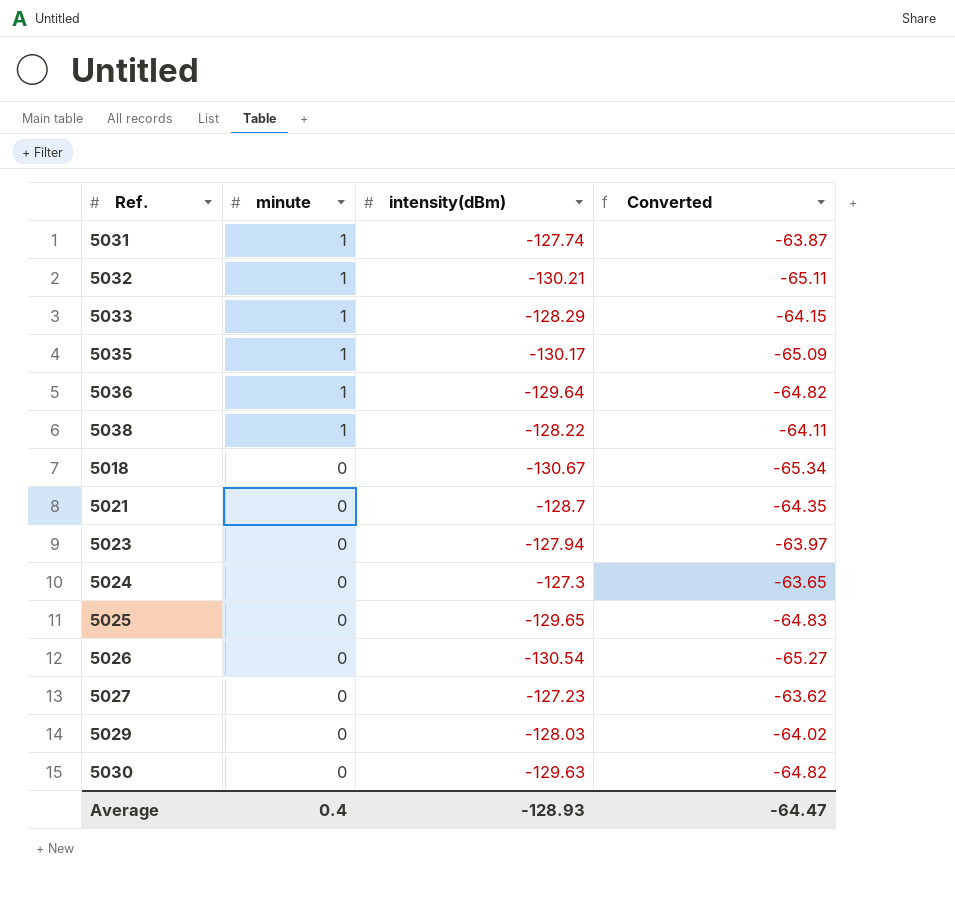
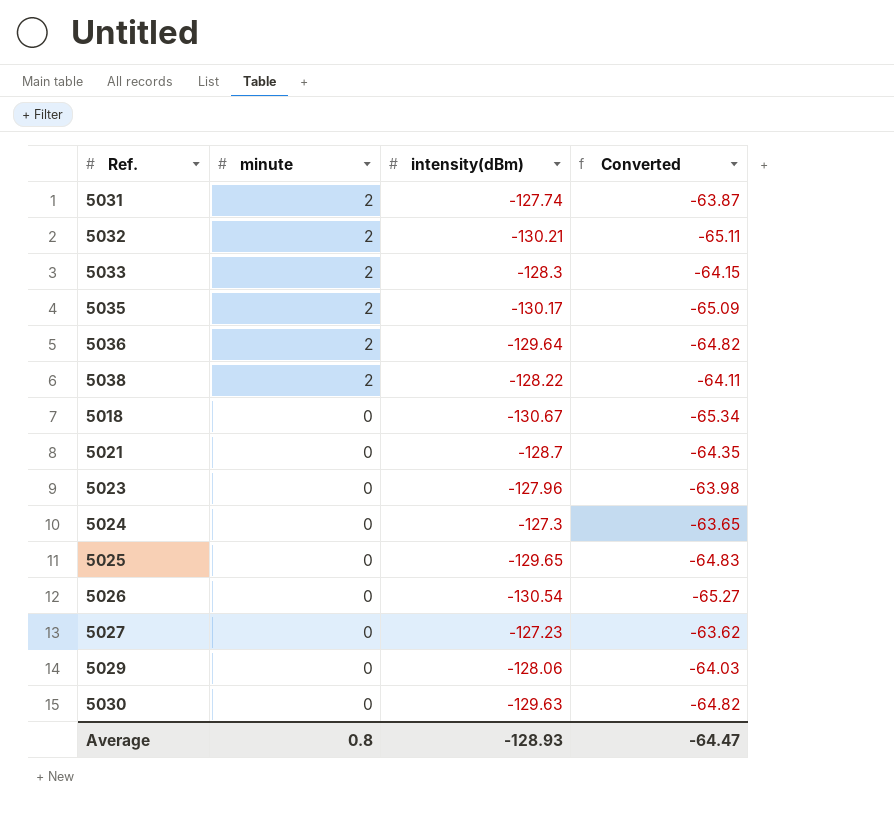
5031 | minute: 1 -> 2
5032 | minute: 1 -> 2
5033 | minute: 1 -> 2
5033 | intensity(dBm): -128.29 -> -128.3
5035 | minute: 1 -> 2
5036 | minute: 1 -> 2
5038 | minute: 1 -> 2
5023 | intensity(dBm): -127.94 -> -127.96
5023 | Converted: -63.97 -> -63.98
5029 | intensity(dBm): -128.03 -> -128.06
5029 | Converted: -64.02 -> -64.03
Average | minute: 0.4 -> 0.8

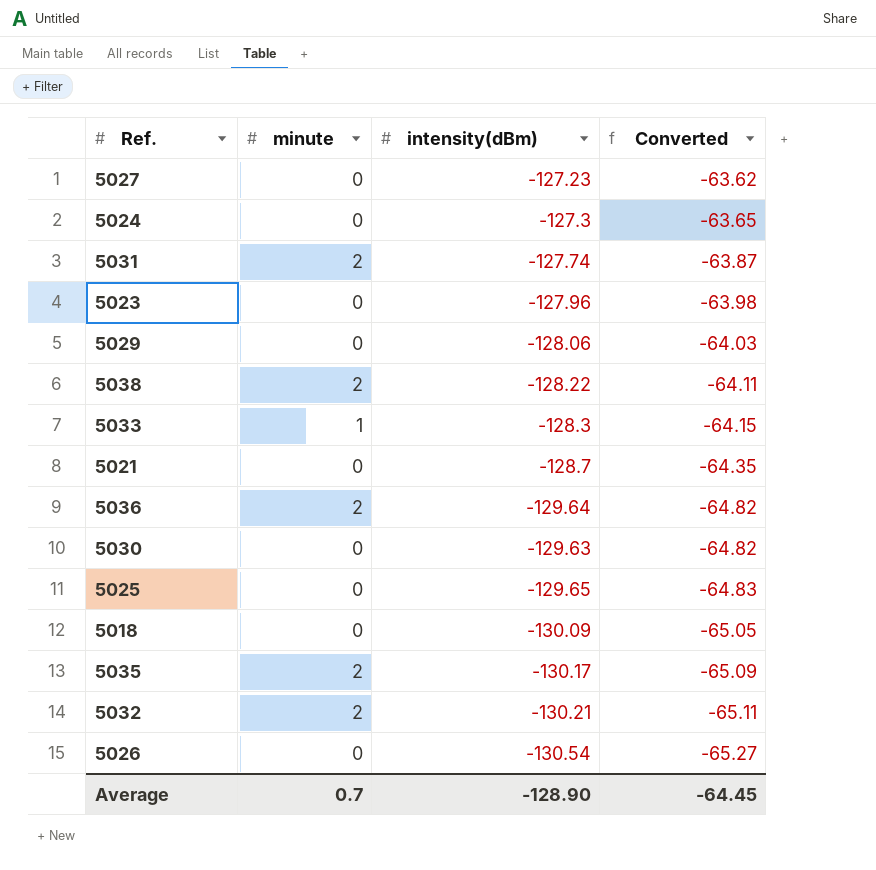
row order: minute descending -> Converted descending
5033 | minute: 2 -> 1
5018 | intensity(dBm): -130.67 -> -130.09
5018 | Converted: -65.34 -> -65.05
Average | minute: 0.8 -> 0.7
Average | intensity(dBm): -128.93 -> -128.90
Average | Converted: -64.47 -> -64.45

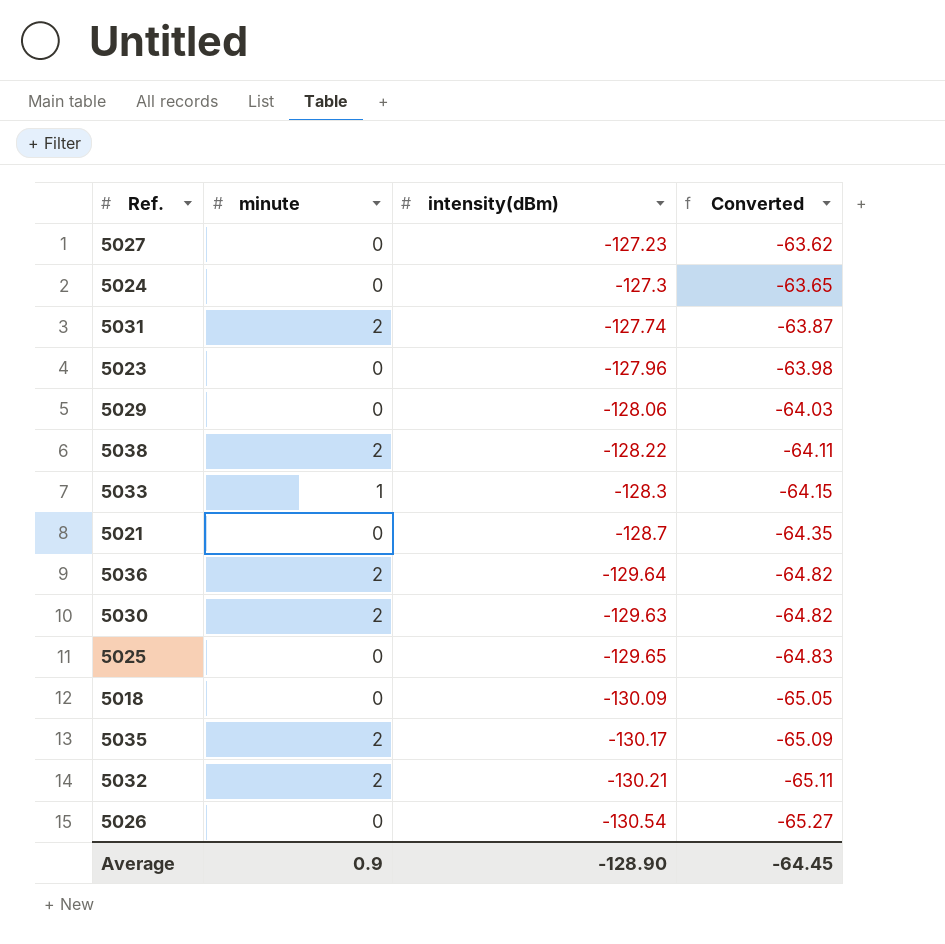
5030 | minute: 0 -> 2
Average | minute: 0.7 -> 0.9

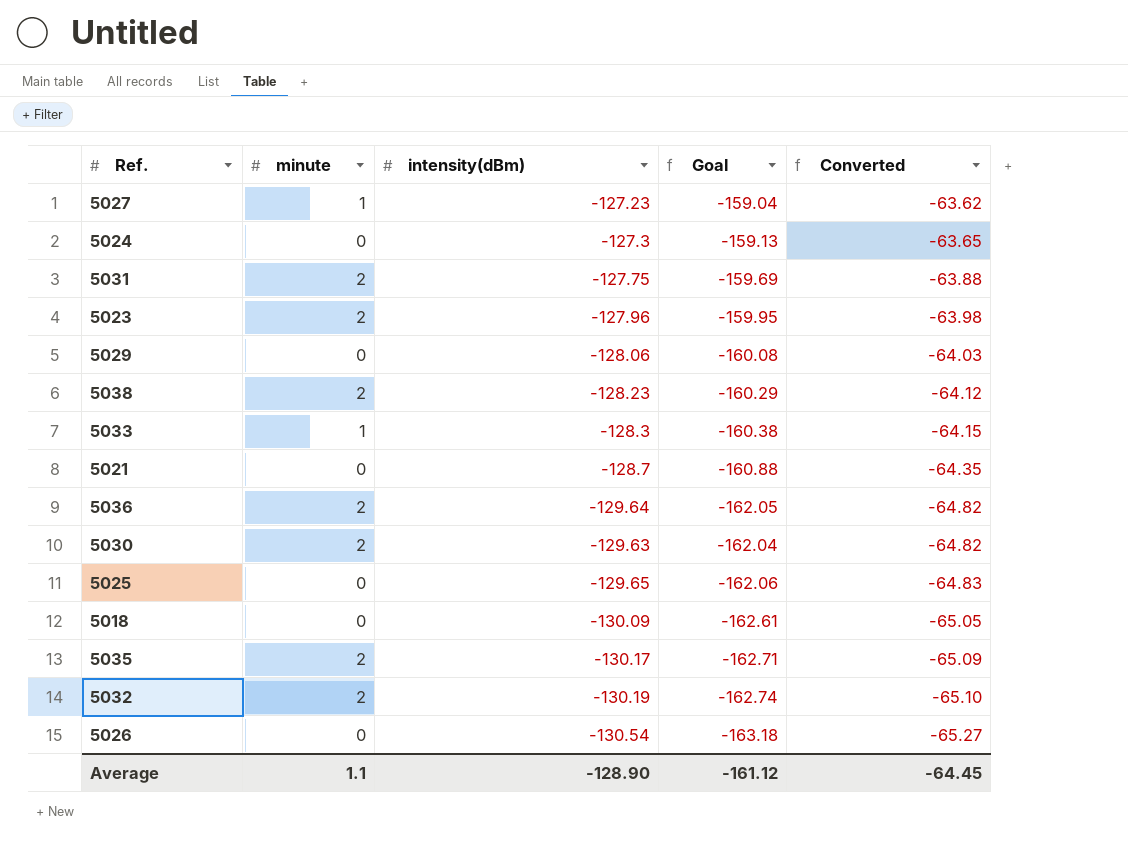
column Goal | formula: none -> [intensity(dBm)] * 1.25
5027 | minute: 0 -> 1
5031 | intensity(dBm): -127.74 -> -127.75
5031 | Converted: -63.87 -> -63.88
5023 | minute: 0 -> 2
5038 | intensity(dBm): -128.22 -> -128.23
5038 | Converted: -64.11 -> -64.12
5032 | intensity(dBm): -130.21 -> -130.19
5032 | Converted: -65.11 -> -65.10
Average | minute: 0.9 -> 1.1

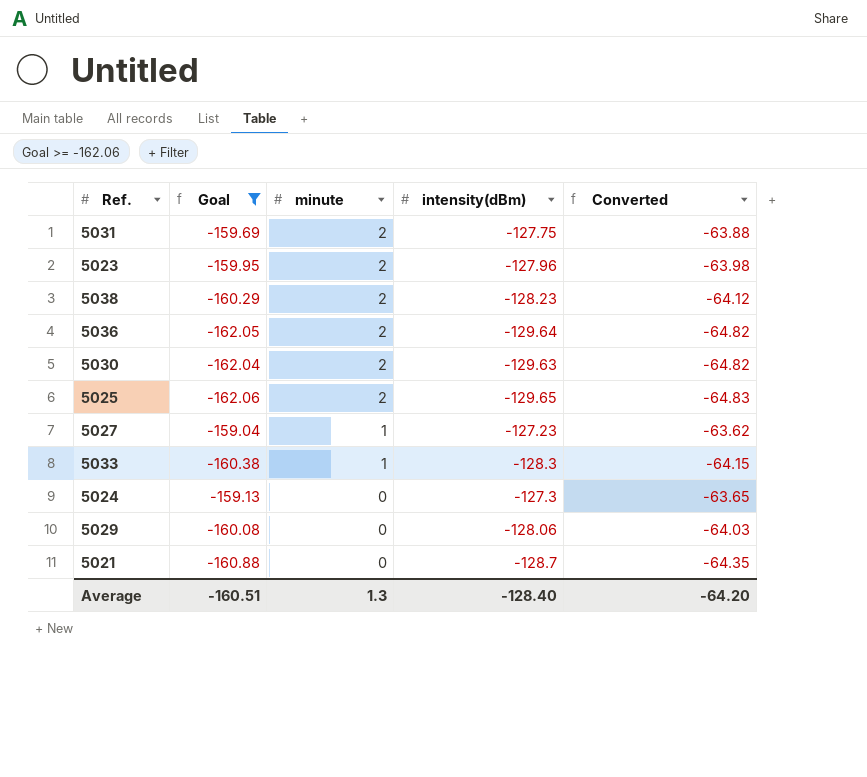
filter: none -> Goal >= -162.06
row order: Converted descending -> minute descending
column Goal | position: 4 -> 2
5025 | minute: 0 -> 2
Average | Goal: -161.12 -> -160.51
Average | minute: 1.1 -> 1.3
Average | intensity(dBm): -128.90 -> -128.40
Average | Converted: -64.45 -> -64.20

